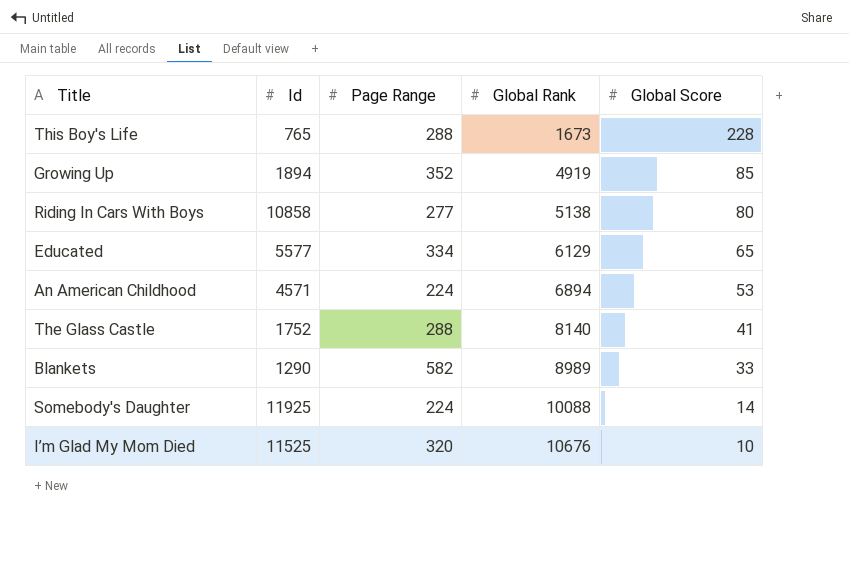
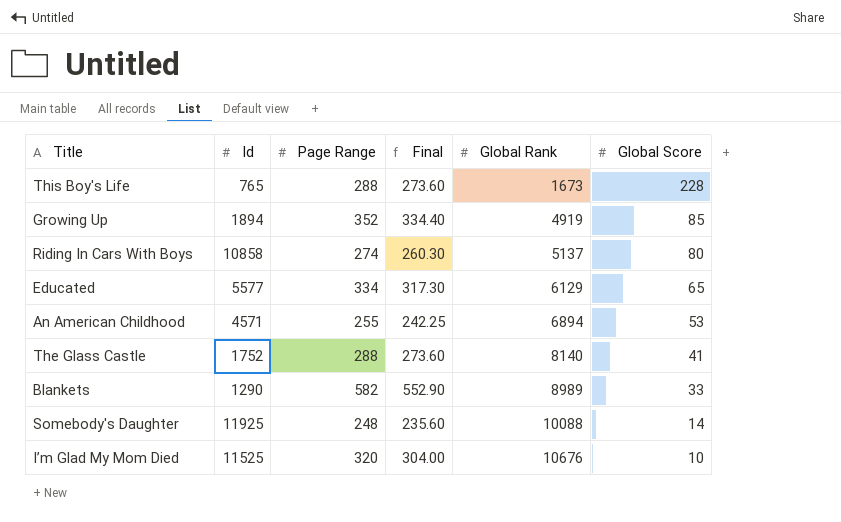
column Final | formula: none -> [Page Range] * 0.95
Riding In Cars With Boys | Page Range: 277 -> 274
Riding In Cars With Boys | Global Rank: 5138 -> 5137
An American Childhood | Page Range: 224 -> 255
Somebody's Daughter | Page Range: 224 -> 248

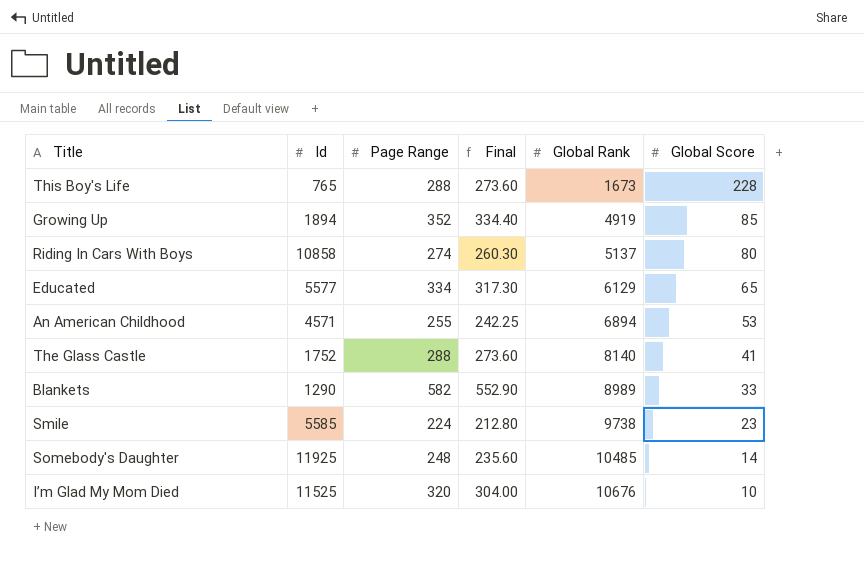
row Smile: none -> 5585 | 224 | 212.80 | 9738 | 23
Somebody's Daughter | Global Rank: 10088 -> 10485

